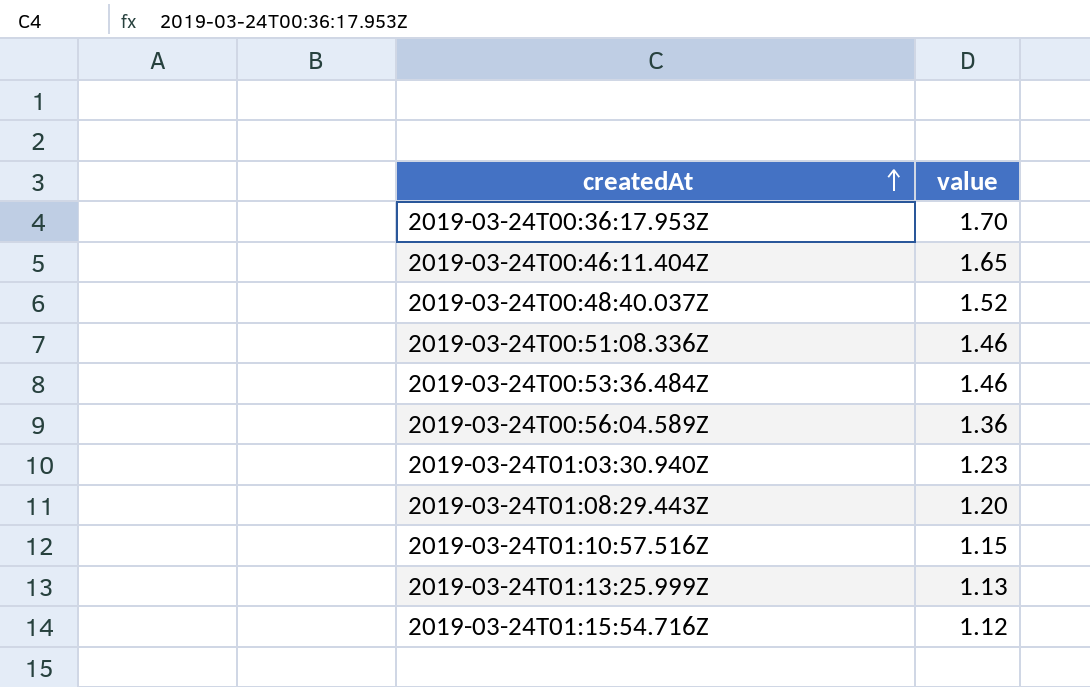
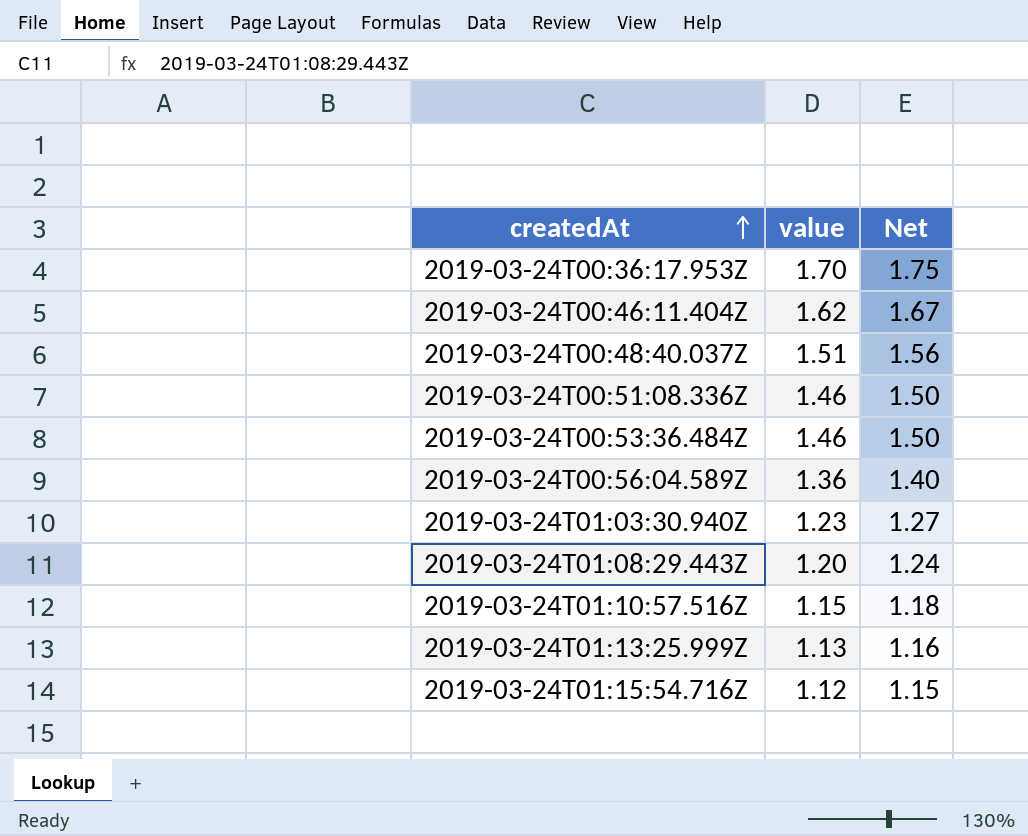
column Net | formula: none -> [value] * 1.03
2019-03-24T00:46:11.404Z | value: 1.65 -> 1.62
2019-03-24T00:48:40.037Z | value: 1.52 -> 1.51

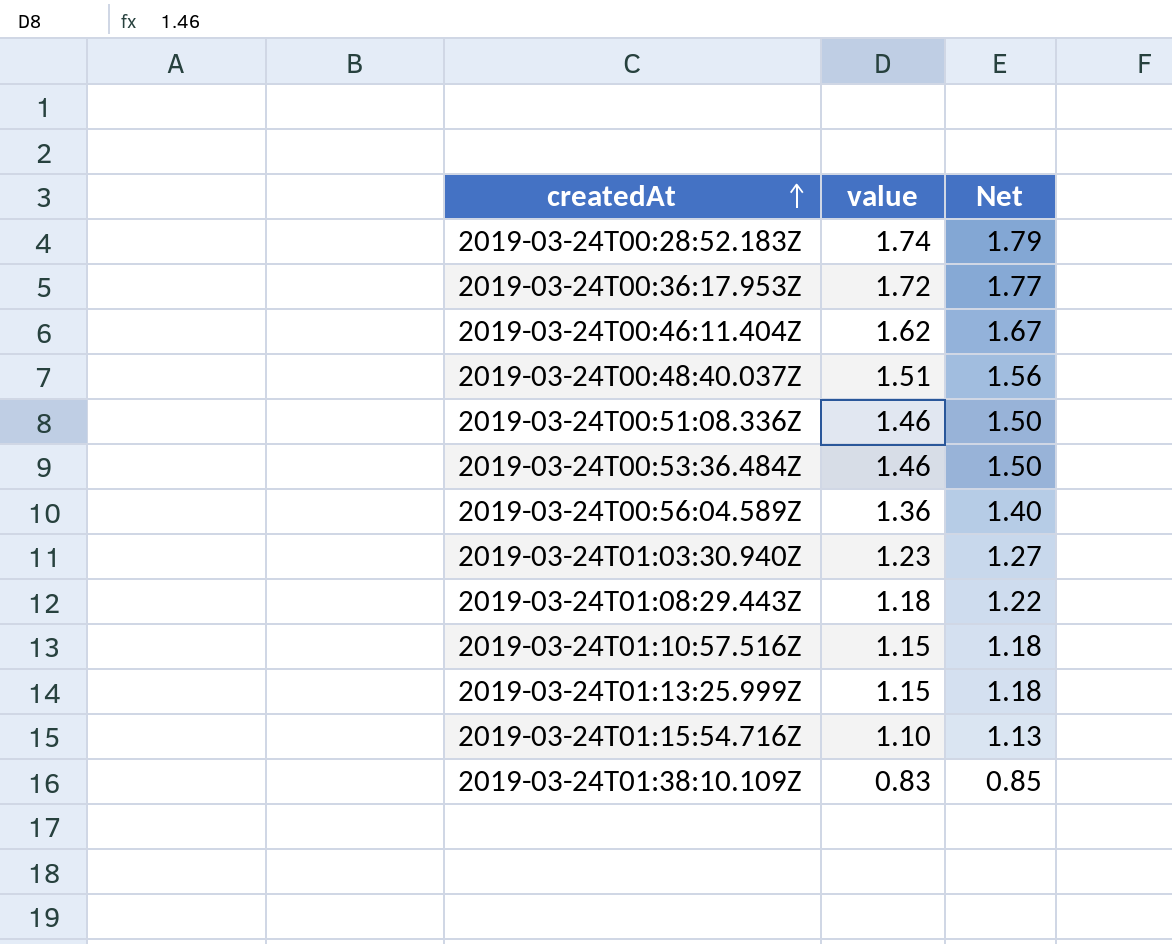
row 2019-03-24T00:28:52.183Z: none -> 1.74 | 1.79
2019-03-24T00:36:17.953Z | value: 1.70 -> 1.72
2019-03-24T00:36:17.953Z | Net: 1.75 -> 1.77
2019-03-24T01:08:29.443Z | value: 1.20 -> 1.18
2019-03-24T01:08:29.443Z | Net: 1.24 -> 1.22
2019-03-24T01:13:25.999Z | value: 1.13 -> 1.15
2019-03-24T01:13:25.999Z | Net: 1.16 -> 1.18
2019-03-24T01:15:54.716Z | value: 1.12 -> 1.10
2019-03-24T01:15:54.716Z | Net: 1.15 -> 1.13
row 2019-03-24T01:38:10.109Z: none -> 0.83 | 0.85

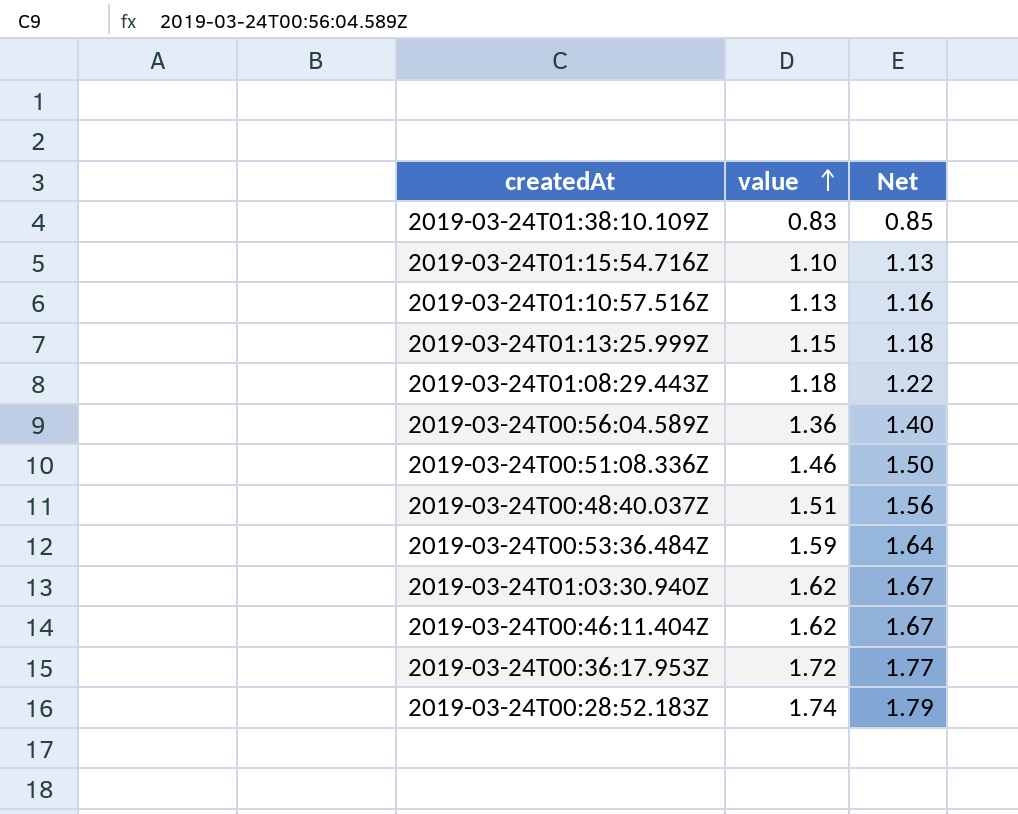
row order: createdAt ascending -> value ascending
2019-03-24T01:10:57.516Z | value: 1.15 -> 1.13
2019-03-24T01:10:57.516Z | Net: 1.18 -> 1.16
2019-03-24T00:53:36.484Z | value: 1.46 -> 1.59
2019-03-24T00:53:36.484Z | Net: 1.50 -> 1.64
2019-03-24T01:03:30.940Z | value: 1.23 -> 1.62
2019-03-24T01:03:30.940Z | Net: 1.27 -> 1.67

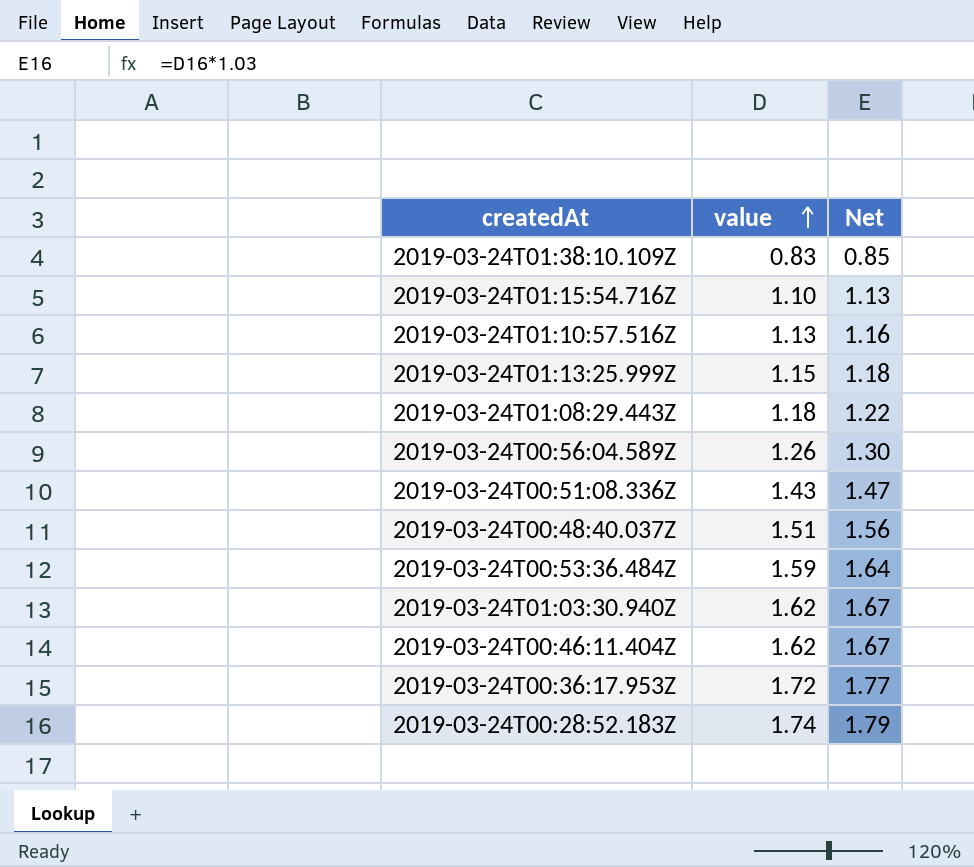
2019-03-24T00:56:04.589Z | value: 1.36 -> 1.26
2019-03-24T00:56:04.589Z | Net: 1.40 -> 1.30
2019-03-24T00:51:08.336Z | value: 1.46 -> 1.43
2019-03-24T00:51:08.336Z | Net: 1.50 -> 1.47

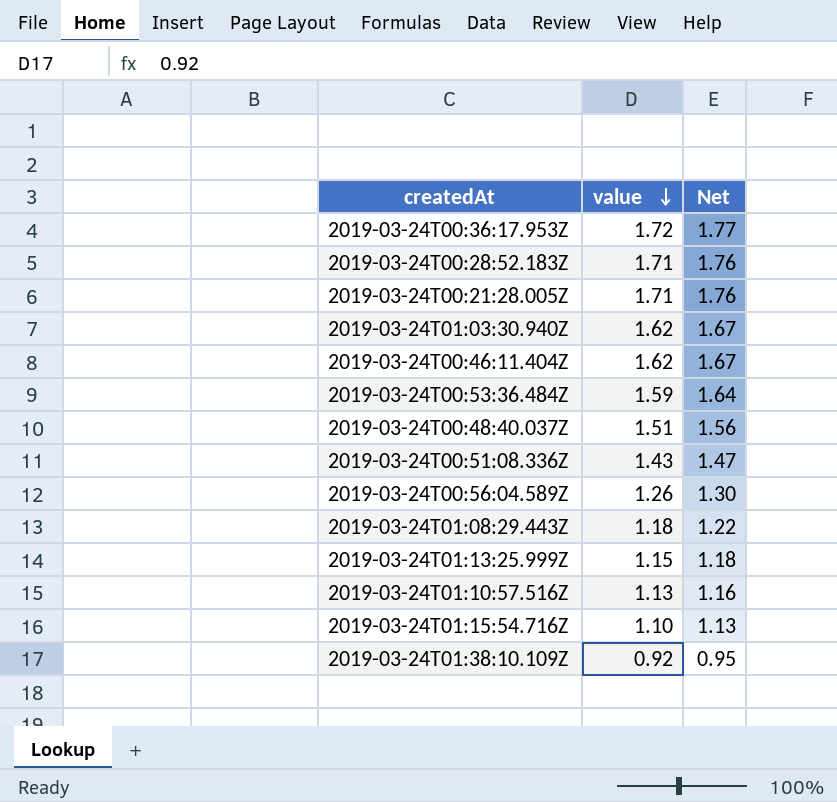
row order: value ascending -> value descending
2019-03-24T00:28:52.183Z | value: 1.74 -> 1.71
2019-03-24T00:28:52.183Z | Net: 1.79 -> 1.76
row 2019-03-24T00:21:28.005Z: none -> 1.71 | 1.76
2019-03-24T01:38:10.109Z | value: 0.83 -> 0.92
2019-03-24T01:38:10.109Z | Net: 0.85 -> 0.95

